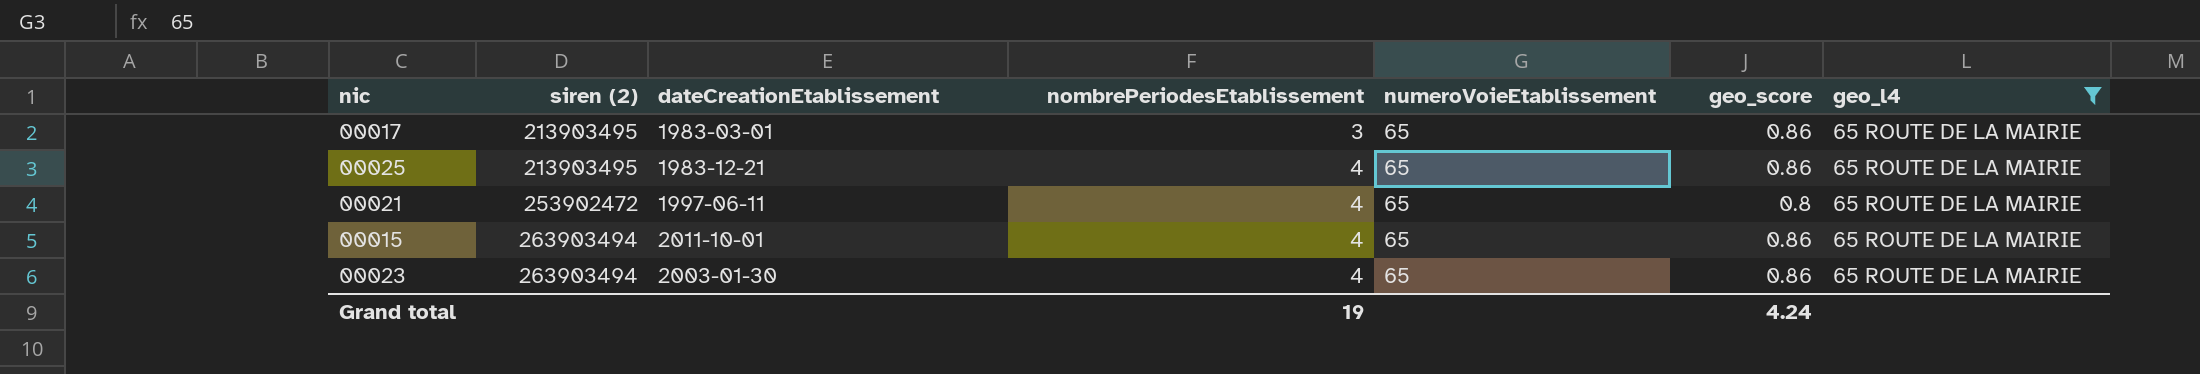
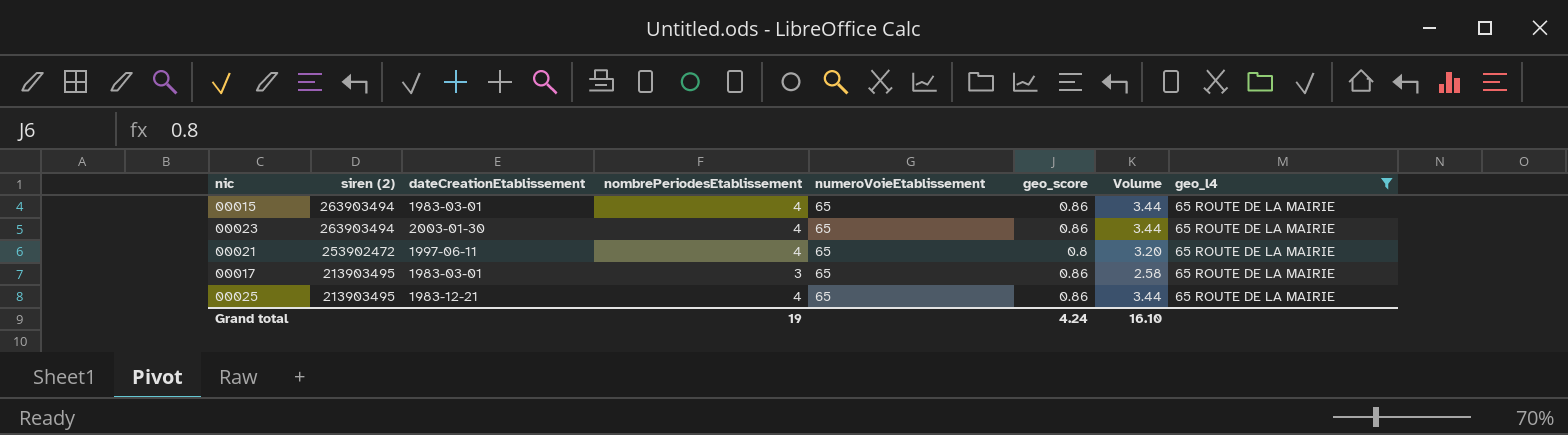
row order: siren (2) ascending -> siren (2) descending
column Volume | formula: none -> [nombrePeriodesEtablissement] * [geo_score]
00015 | dateCreationEtablissement: 2011-10-01 -> 1983-03-01

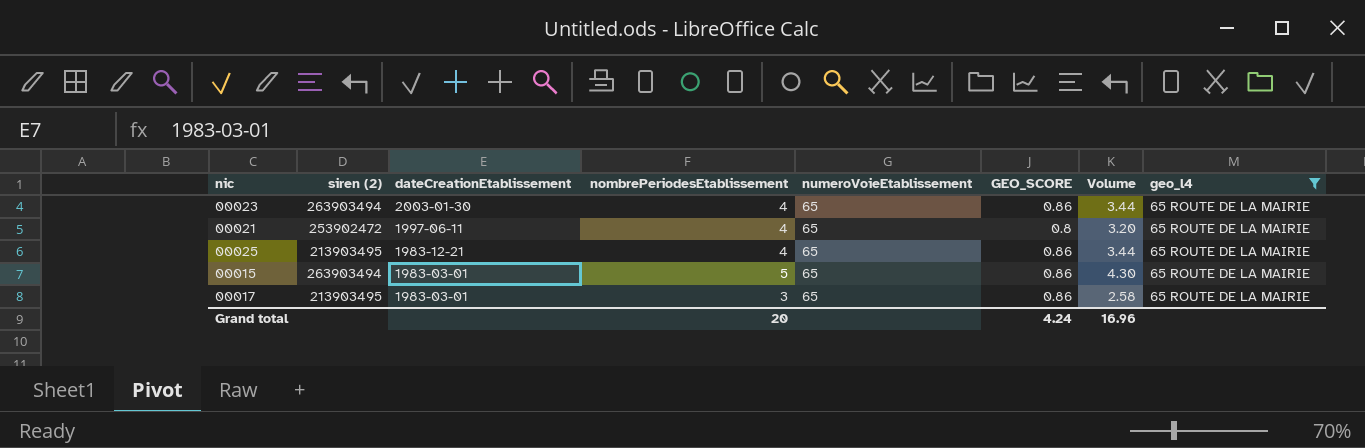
row order: siren (2) descending -> dateCreationEtablissement descending
column name: geo_score -> GEO_SCORE
00015 | nombrePeriodesEtablissement: 4 -> 5
00015 | Volume: 3.44 -> 4.30
Grand total | nombrePeriodesEtablissement: 19 -> 20
Grand total | Volume: 16.10 -> 16.96

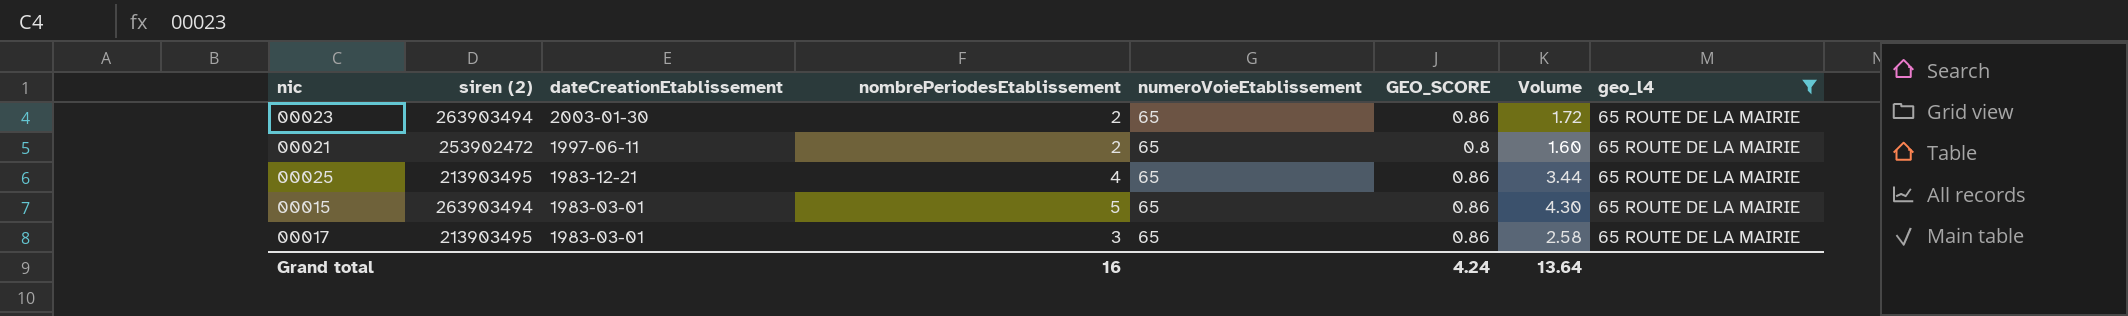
00023 | nombrePeriodesEtablissement: 4 -> 2
00023 | Volume: 3.44 -> 1.72
00021 | nombrePeriodesEtablissement: 4 -> 2
00021 | Volume: 3.20 -> 1.60
Grand total | nombrePeriodesEtablissement: 20 -> 16
Grand total | Volume: 16.96 -> 13.64

